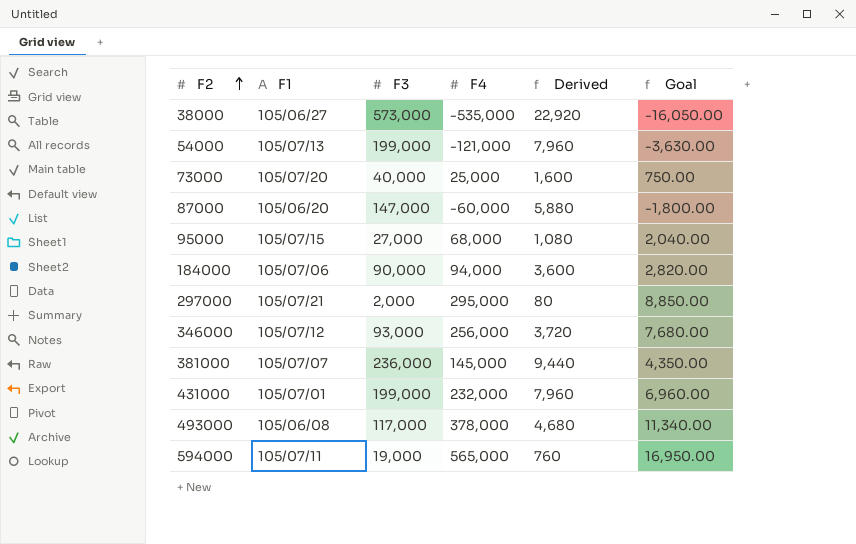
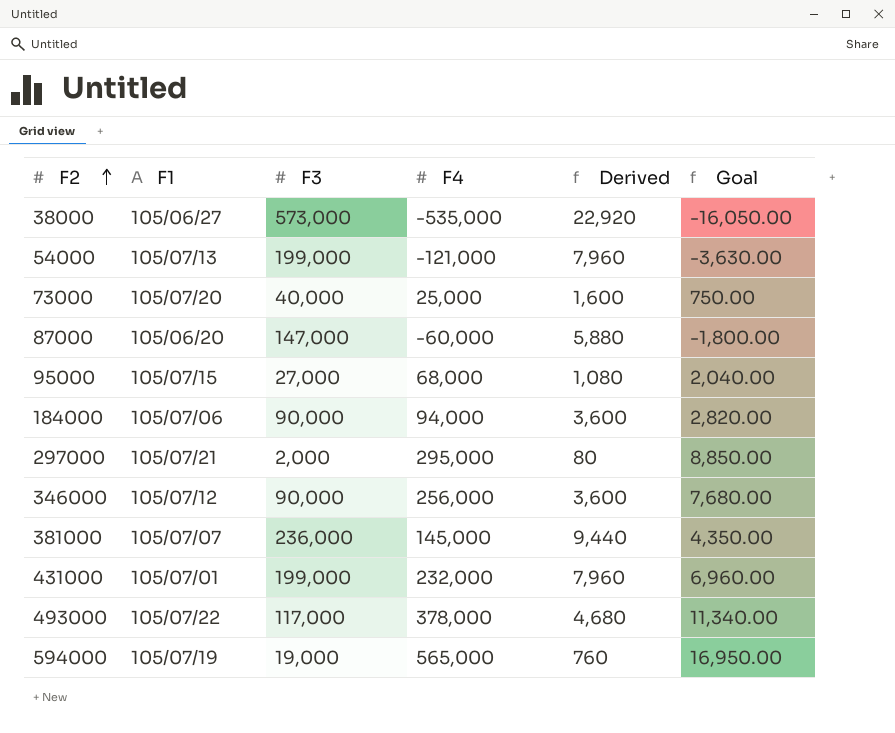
346000 | F3: 93,000 -> 90,000
346000 | Derived: 3,720 -> 3,600
493000 | F1: 105/06/08 -> 105/07/22
594000 | F1: 105/07/11 -> 105/07/19

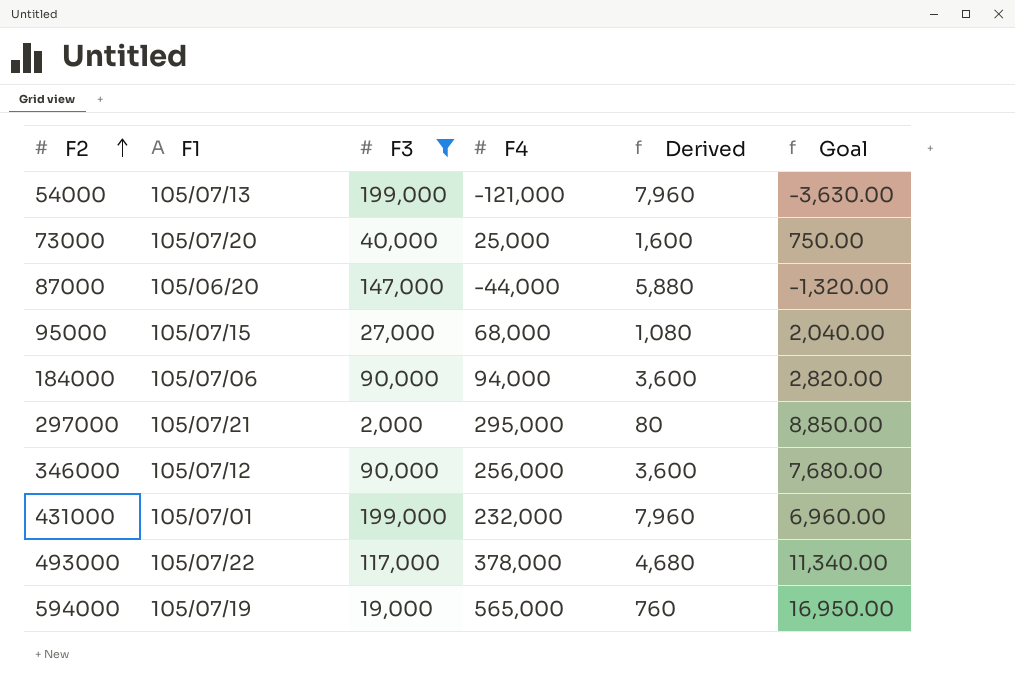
filter: none -> F3 <= 199,000
87000 | F4: -60,000 -> -44,000
87000 | Goal: -1,800.00 -> -1,320.00

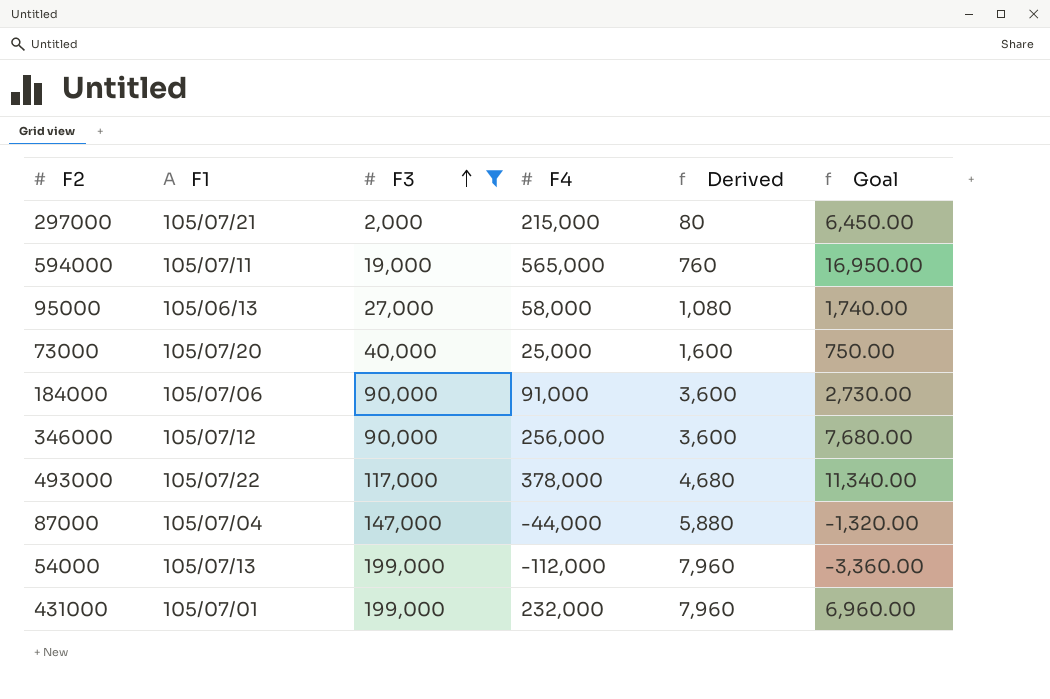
row order: F2 ascending -> F3 ascending
297000 | F4: 295,000 -> 215,000
297000 | Goal: 8,850.00 -> 6,450.00
594000 | F1: 105/07/19 -> 105/07/11
95000 | F1: 105/07/15 -> 105/06/13
95000 | F4: 68,000 -> 58,000
95000 | Goal: 2,040.00 -> 1,740.00
184000 | F4: 94,000 -> 91,000
184000 | Goal: 2,820.00 -> 2,730.00
87000 | F1: 105/06/20 -> 105/07/04
54000 | F4: -121,000 -> -112,000
54000 | Goal: -3,630.00 -> -3,360.00

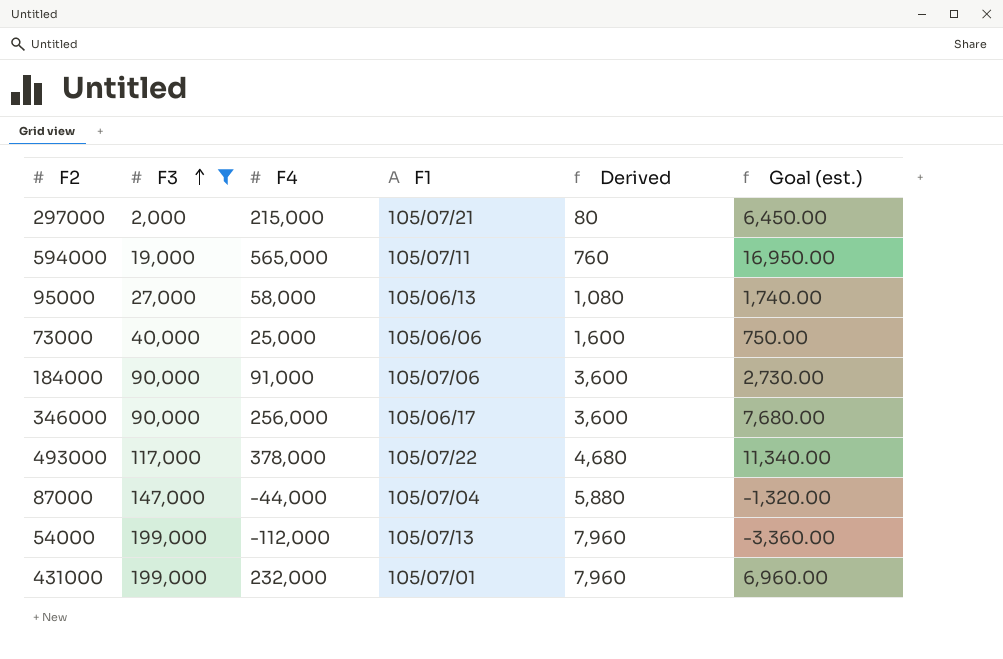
column F1 | position: 2 -> 4
column name: Goal -> Goal (est.)
73000 | F1: 105/07/20 -> 105/06/06
346000 | F1: 105/07/12 -> 105/06/17

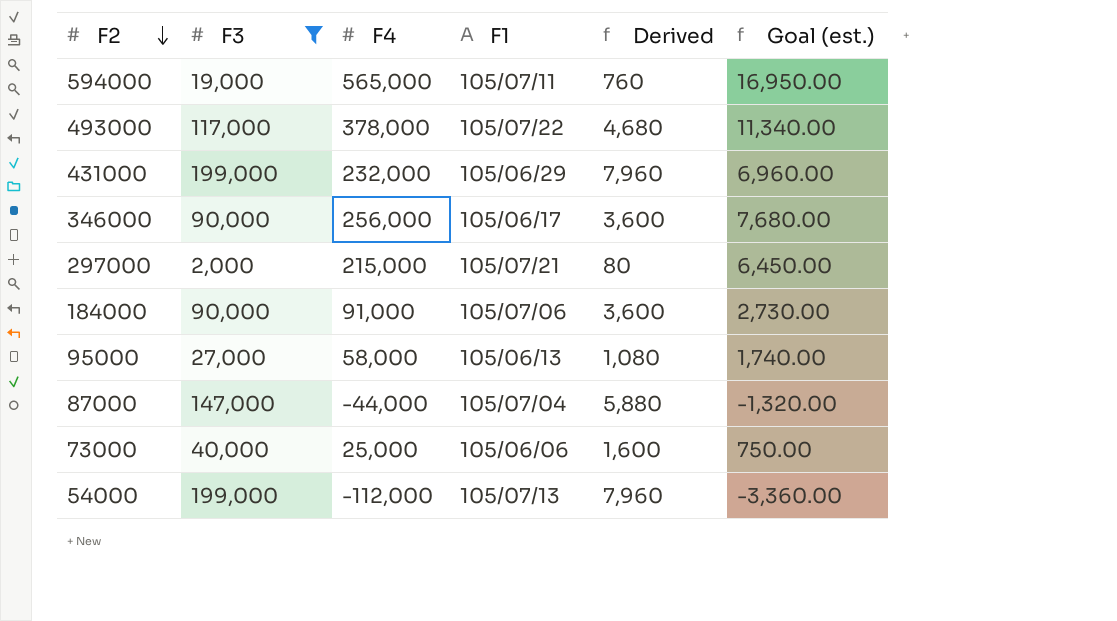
row order: F3 ascending -> F2 descending
431000 | F1: 105/07/01 -> 105/06/29

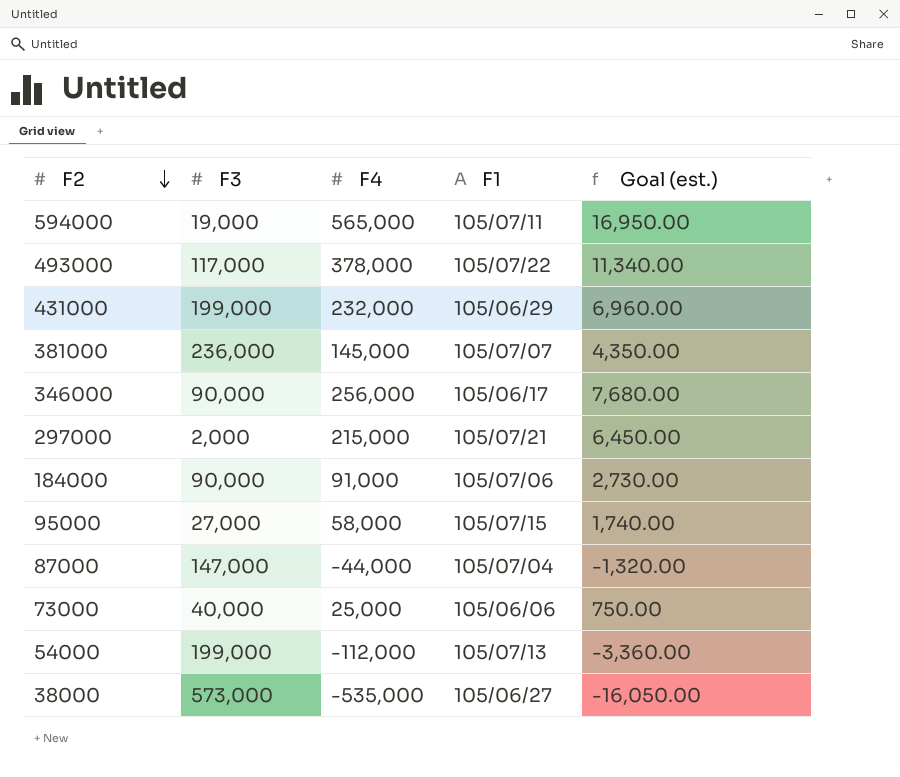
filter: F3 <= 199,000 -> none
column Derived | formula: [F3] * 0.04 -> none
95000 | F1: 105/06/13 -> 105/07/15

